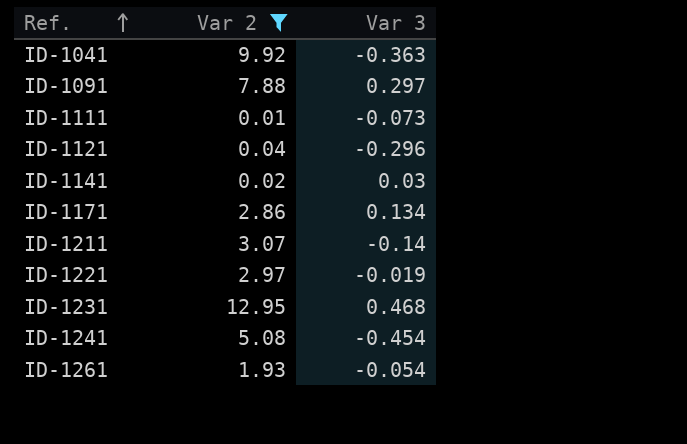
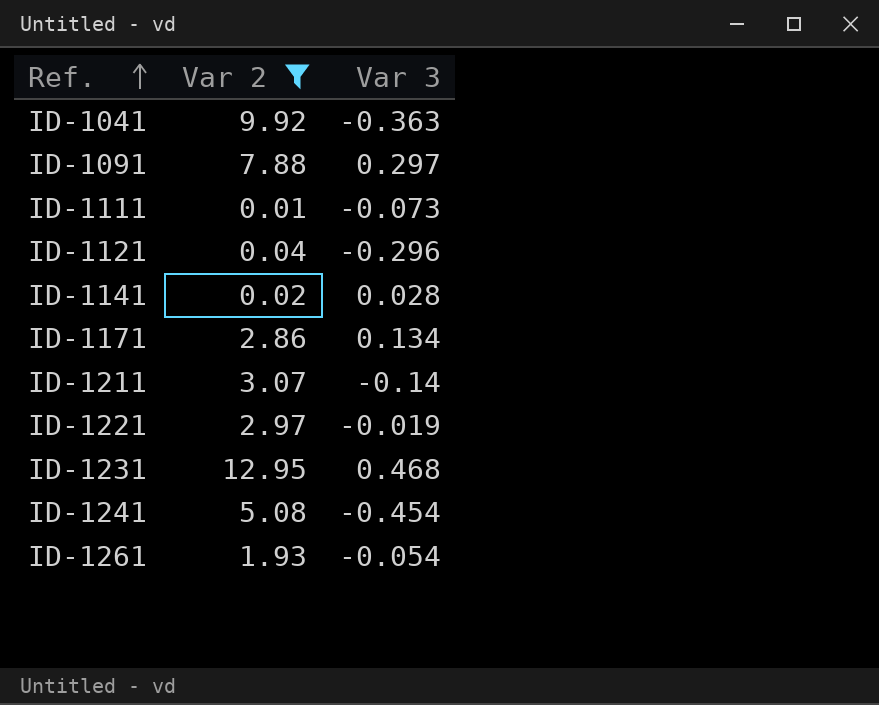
ID-1141 | Var 3: 0.03 -> 0.028

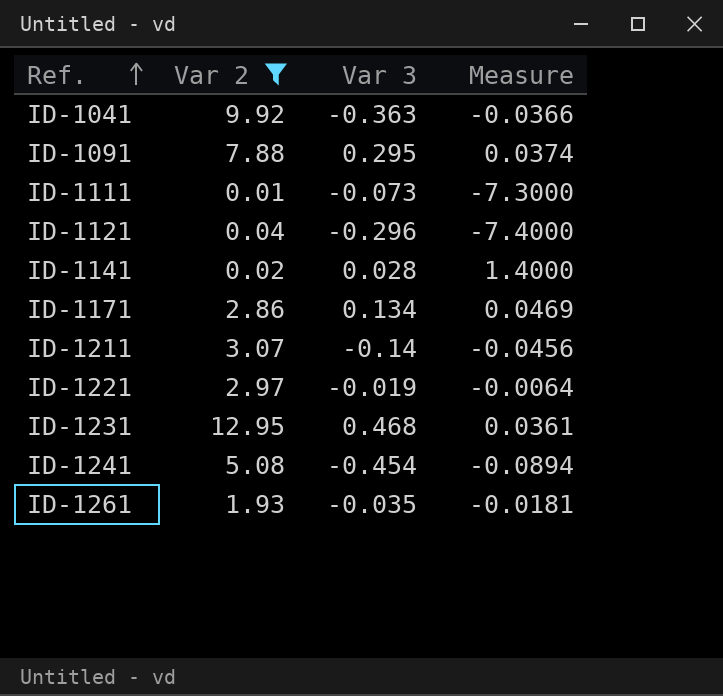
column Measure | formula: none -> [Var 3] / [Var 2]
ID-1091 | Var 3: 0.297 -> 0.295
ID-1261 | Var 3: -0.054 -> -0.035

